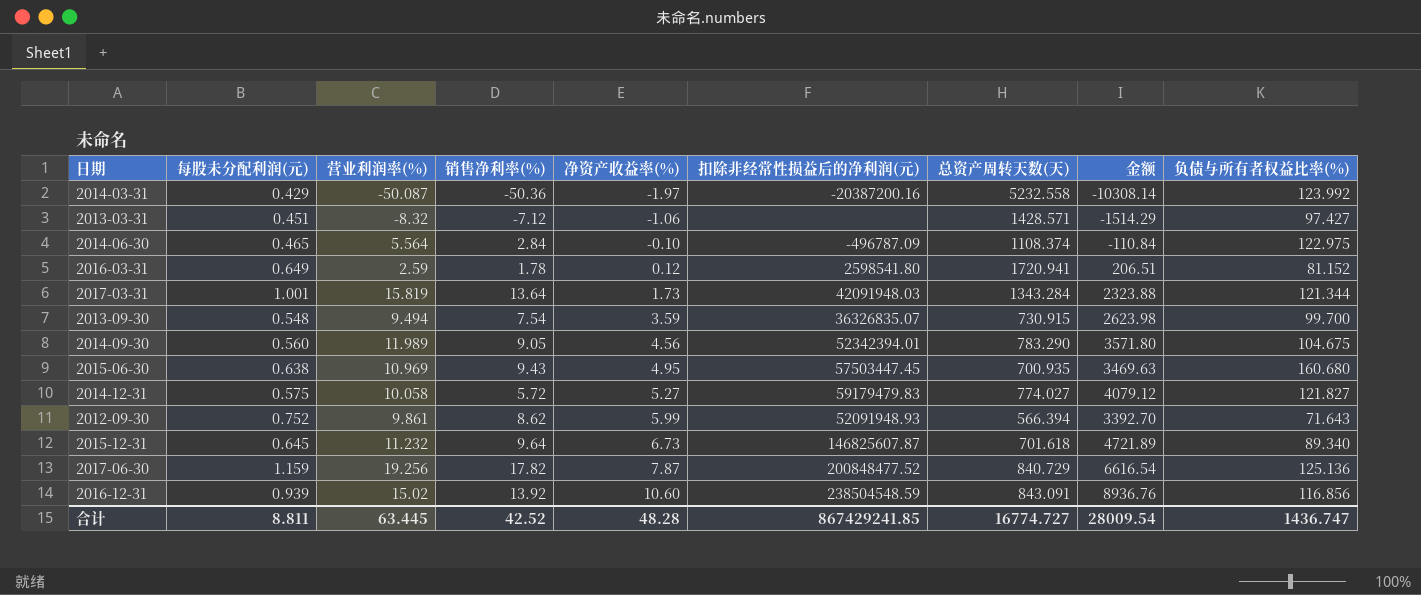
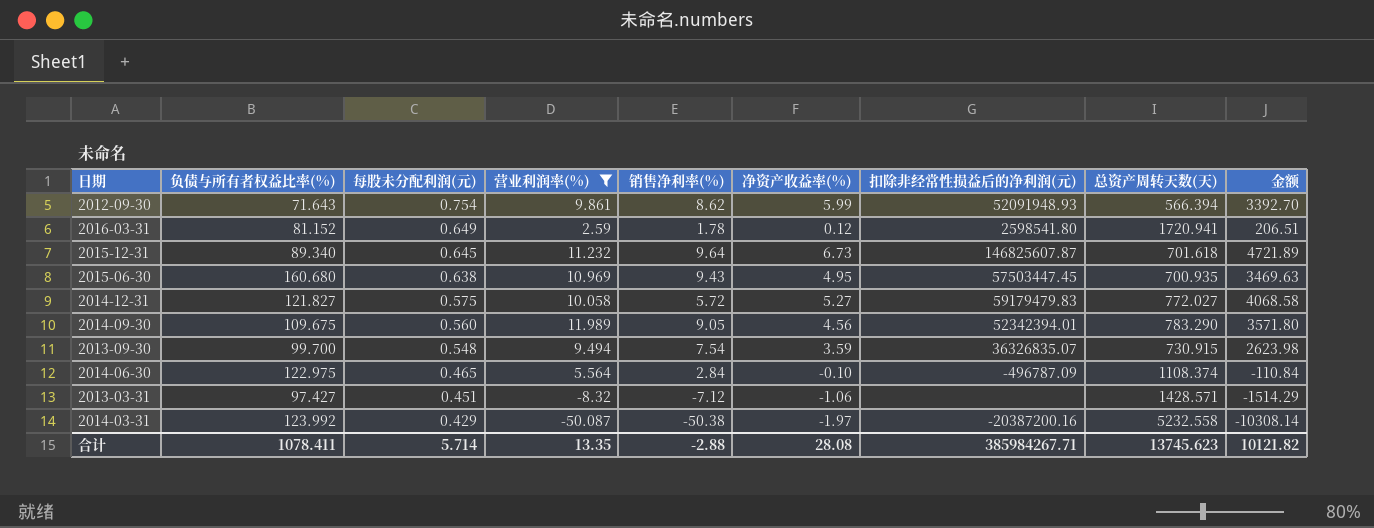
filter: none -> 营业利润率(%) <= 11.989
row order: 净资产收益率(%) ascending -> 每股未分配利润(元) descending
column 负债与所有者权益比率(%) | position: 9 -> 2
2012-09-30 | 每股未分配利润(元): 0.752 -> 0.754
2014-12-31 | 总资产周转天数(天): 774.027 -> 772.027
2014-12-31 | 金额: 4079.12 -> 4068.58
2014-09-30 | 负债与所有者权益比率(%): 104.675 -> 109.675
2014-03-31 | 销售净利率(%): -50.36 -> -50.38
合计 | 负债与所有者权益比率(%): 1436.747 -> 1078.411
合计 | 每股未分配利润(元): 8.811 -> 5.714
合计 | 营业利润率(%): 63.445 -> 13.35
合计 | 销售净利率(%): 42.52 -> -2.88
合计 | 净资产收益率(%): 48.28 -> 28.08
合计 | 扣除非经常性损益后的净利润(元): 867429241.85 -> 385984267.71
合计 | 总资产周转天数(天): 16774.727 -> 13745.623
合计 | 金额: 28009.54 -> 10121.82

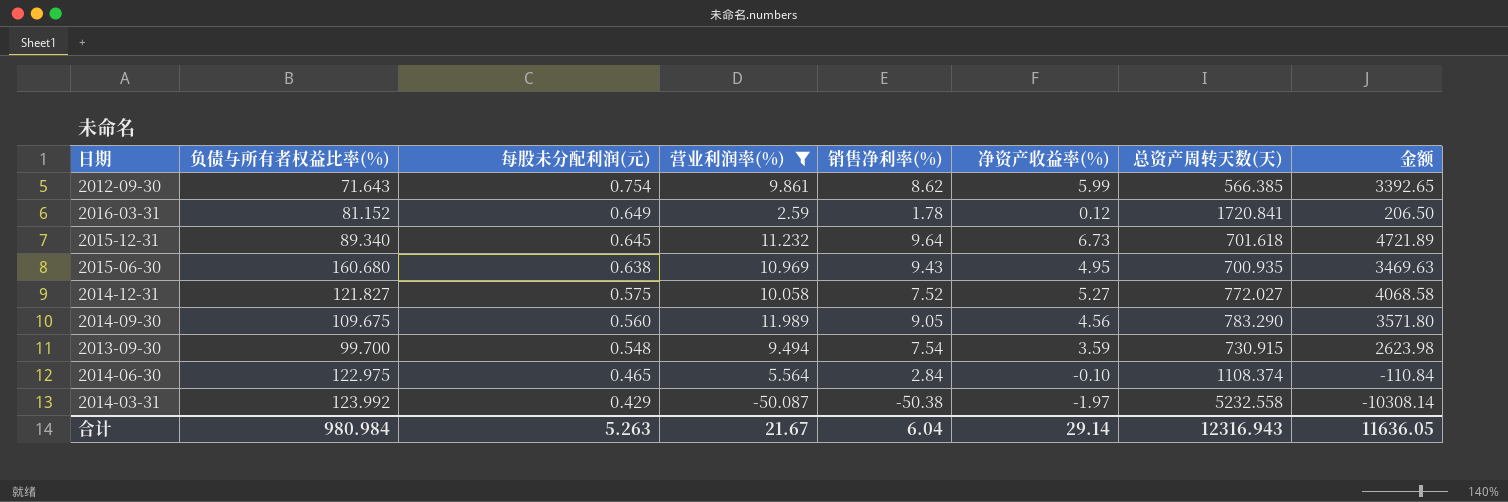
column 扣除非经常性损益后的净利润(元) | position: 7 -> none
row 2013-03-31: 97.427 | 0.451 | -8.32 | -7.12 | -1.06 | none | 1428.571 | -1514.29 -> none
2012-09-30 | 总资产周转天数(天): 566.394 -> 566.385
2012-09-30 | 金额: 3392.70 -> 3392.65
2016-03-31 | 总资产周转天数(天): 1720.941 -> 1720.841
2016-03-31 | 金额: 206.51 -> 206.50
2014-12-31 | 销售净利率(%): 5.72 -> 7.52
合计 | 负债与所有者权益比率(%): 1078.411 -> 980.984
合计 | 每股未分配利润(元): 5.714 -> 5.263
合计 | 营业利润率(%): 13.35 -> 21.67
合计 | 销售净利率(%): -2.88 -> 6.04
合计 | 净资产收益率(%): 28.08 -> 29.14
合计 | 总资产周转天数(天): 13745.623 -> 12316.943
合计 | 金额: 10121.82 -> 11636.05

